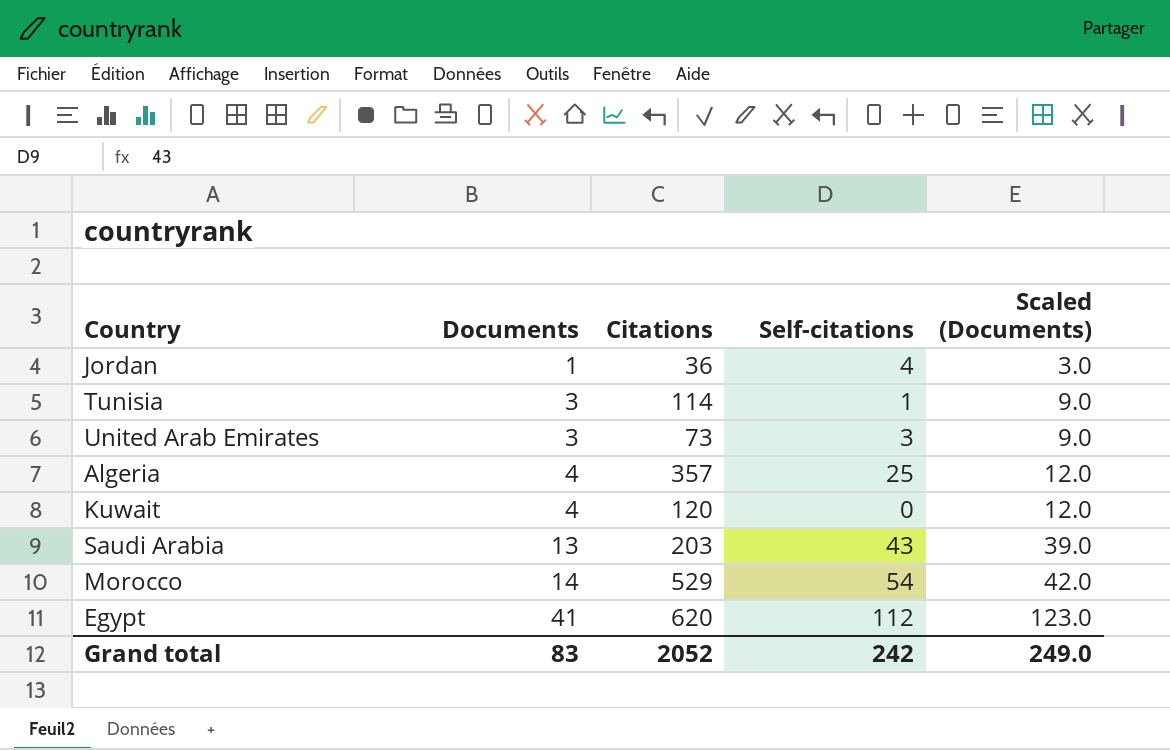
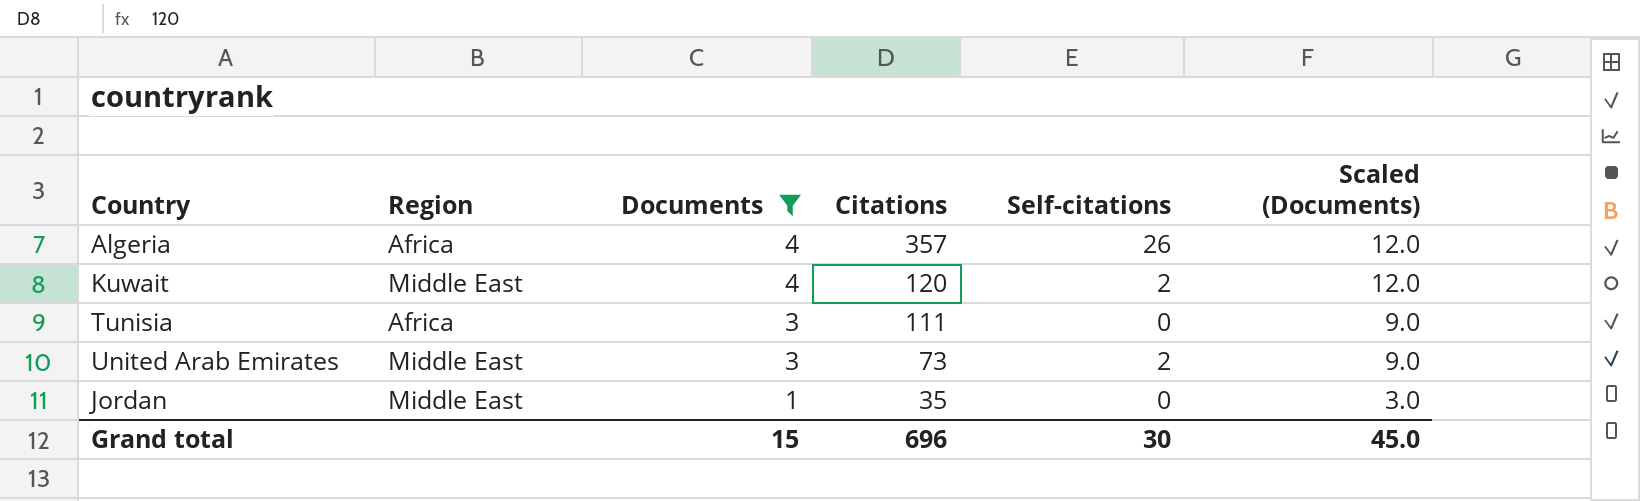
filter: none -> Documents <= 4
row order: Documents ascending -> Documents descending
column Region | position: none -> 2
Algeria | Self-citations: 25 -> 26
Kuwait | Self-citations: 0 -> 2
Tunisia | Citations: 114 -> 111
Tunisia | Self-citations: 1 -> 0
United Arab Emirates | Self-citations: 3 -> 2
Jordan | Citations: 36 -> 35
Jordan | Self-citations: 4 -> 0
Grand total | Documents: 83 -> 15
Grand total | Citations: 2052 -> 696
Grand total | Self-citations: 242 -> 30
Grand total | Scaled (Documents): 249.0 -> 45.0

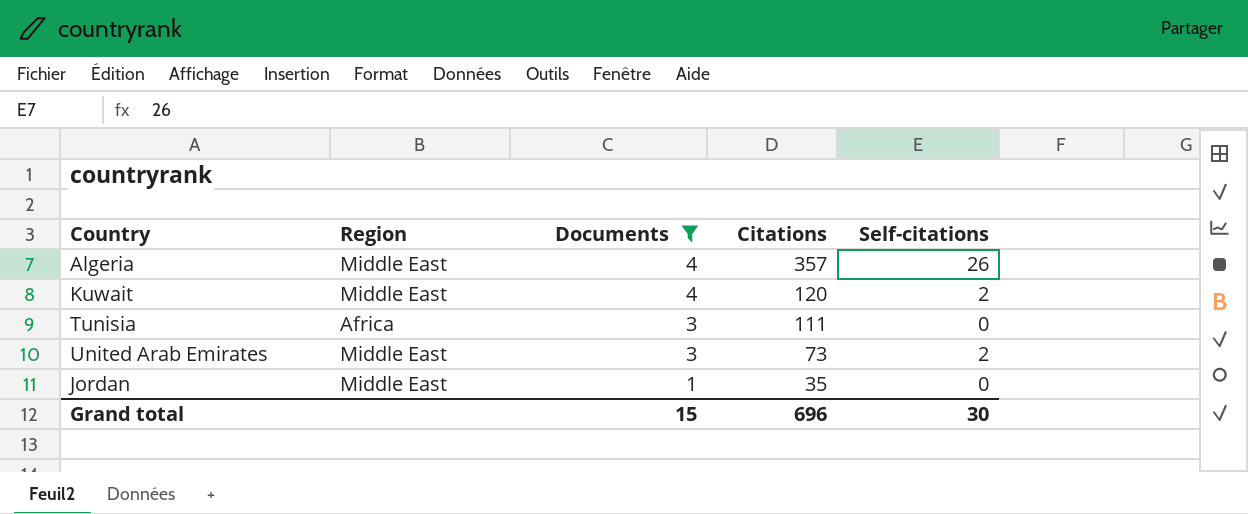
column Scaled (Documents) | formula: [Documents] * 3 -> none
Algeria | Region: Africa -> Middle East

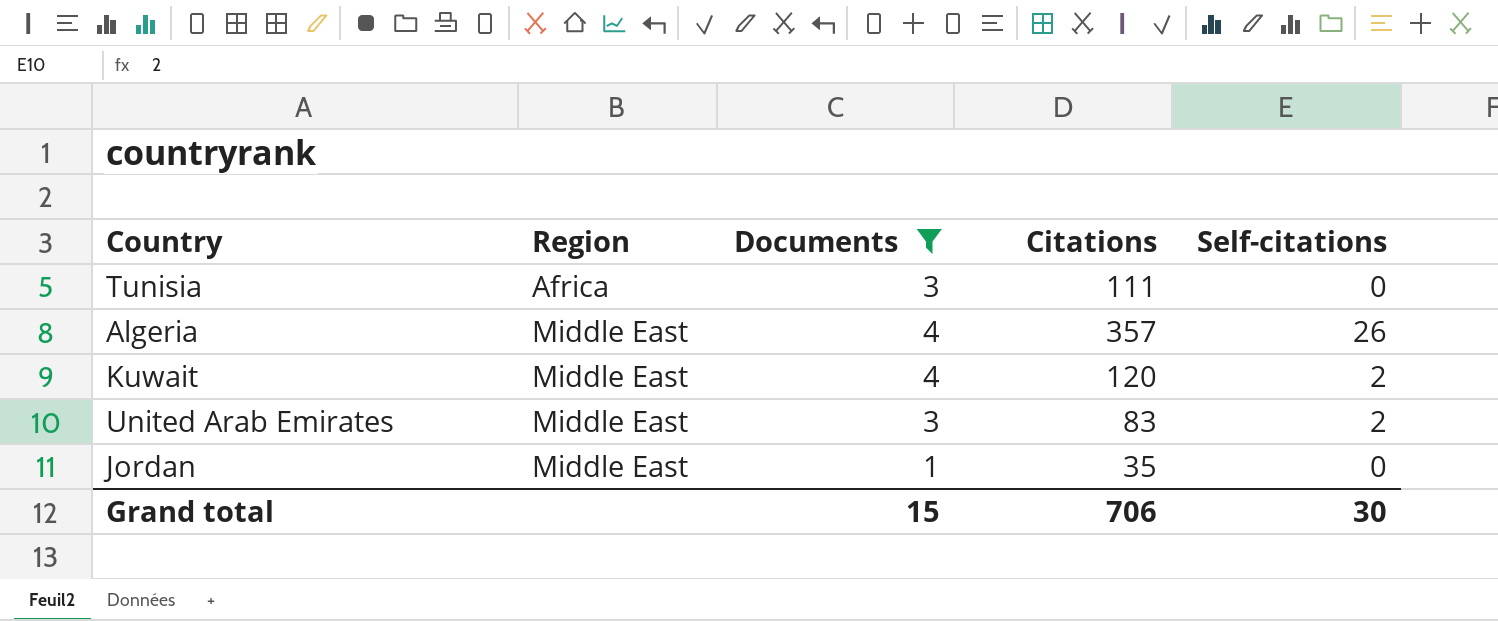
row order: Documents descending -> Region ascending
United Arab Emirates | Citations: 73 -> 83
Grand total | Citations: 696 -> 706

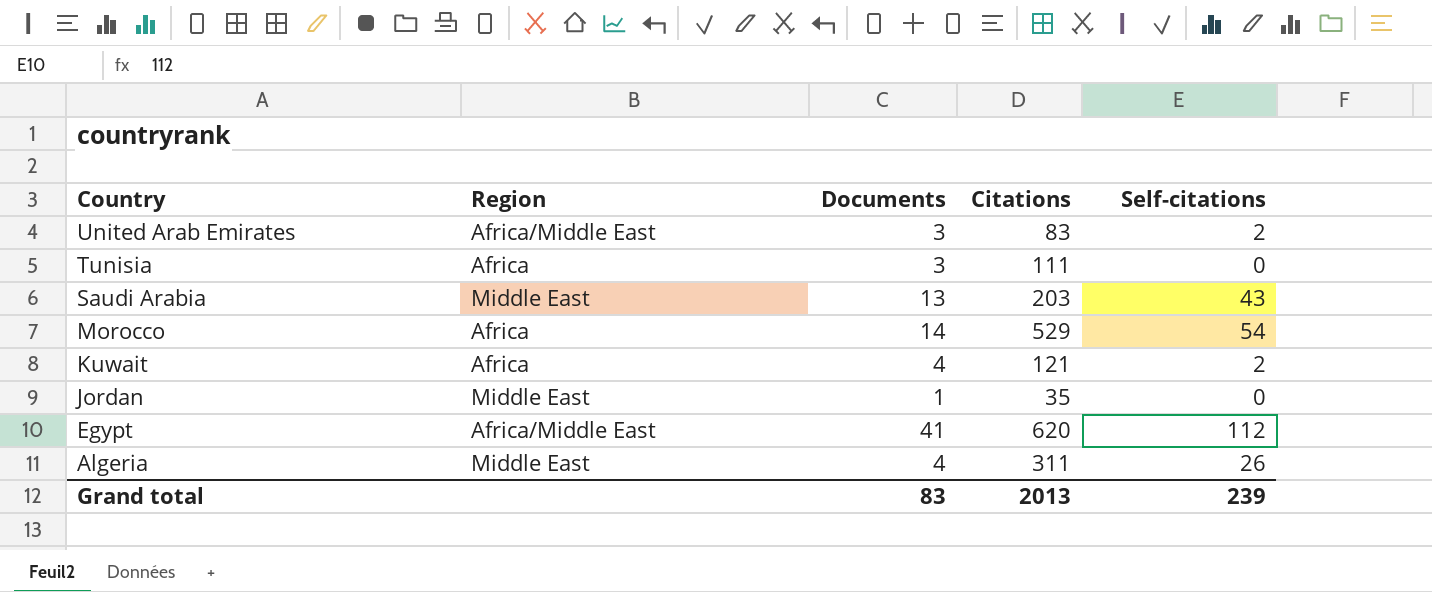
filter: Documents <= 4 -> none
row order: Region ascending -> Country descending
United Arab Emirates | Region: Middle East -> Africa/Middle East
Kuwait | Region: Middle East -> Africa
Kuwait | Citations: 120 -> 121
Algeria | Citations: 357 -> 311
Grand total | Documents: 15 -> 83
Grand total | Citations: 706 -> 2013
Grand total | Self-citations: 30 -> 239

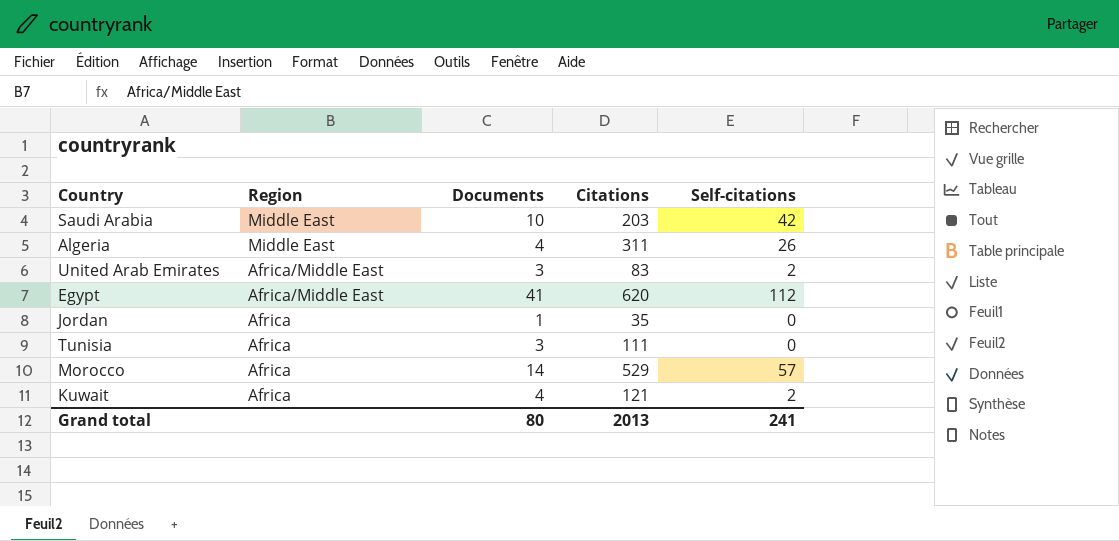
row order: Country descending -> Region descending
Saudi Arabia | Documents: 13 -> 10
Saudi Arabia | Self-citations: 43 -> 42
Jordan | Region: Middle East -> Africa
Morocco | Self-citations: 54 -> 57
Grand total | Documents: 83 -> 80
Grand total | Self-citations: 239 -> 241

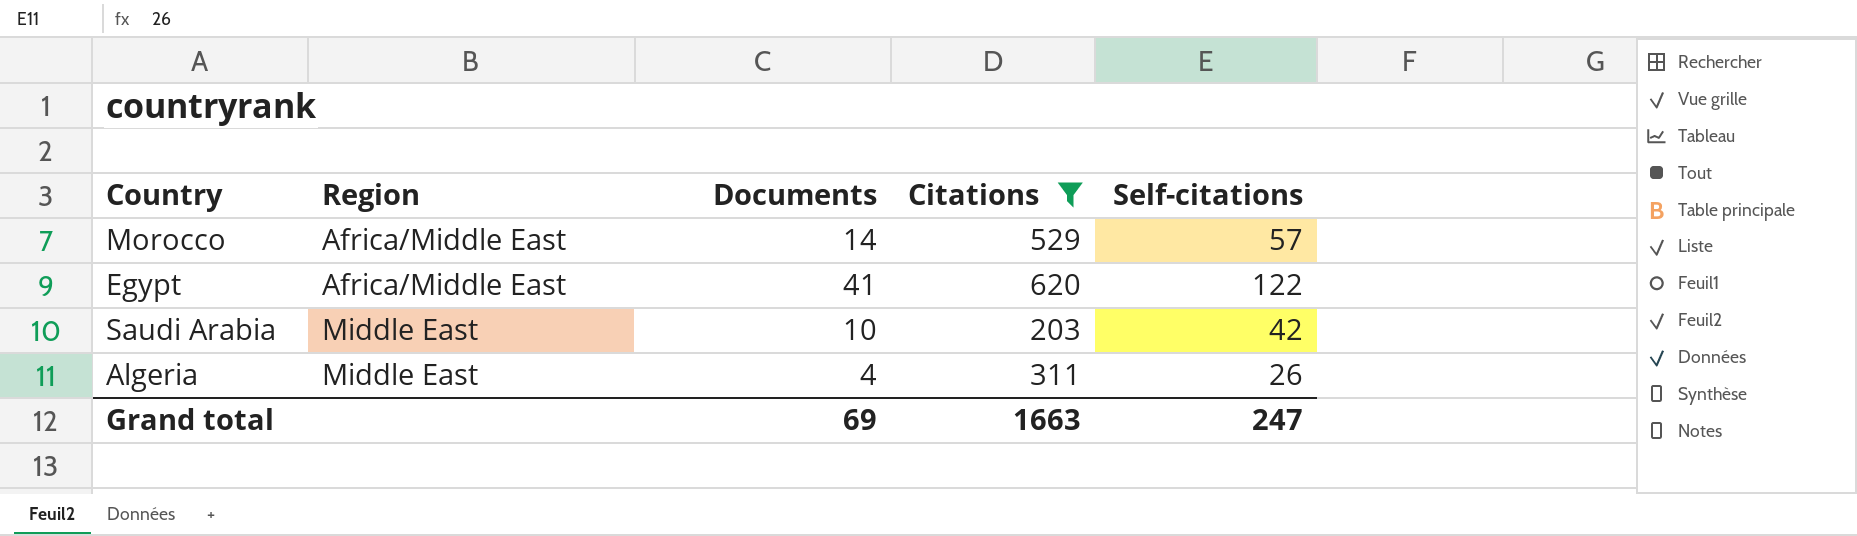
filter: none -> Citations >= 203
row order: Region descending -> Region ascending
Morocco | Region: Africa -> Africa/Middle East
Egypt | Self-citations: 112 -> 122
Grand total | Documents: 80 -> 69
Grand total | Citations: 2013 -> 1663
Grand total | Self-citations: 241 -> 247

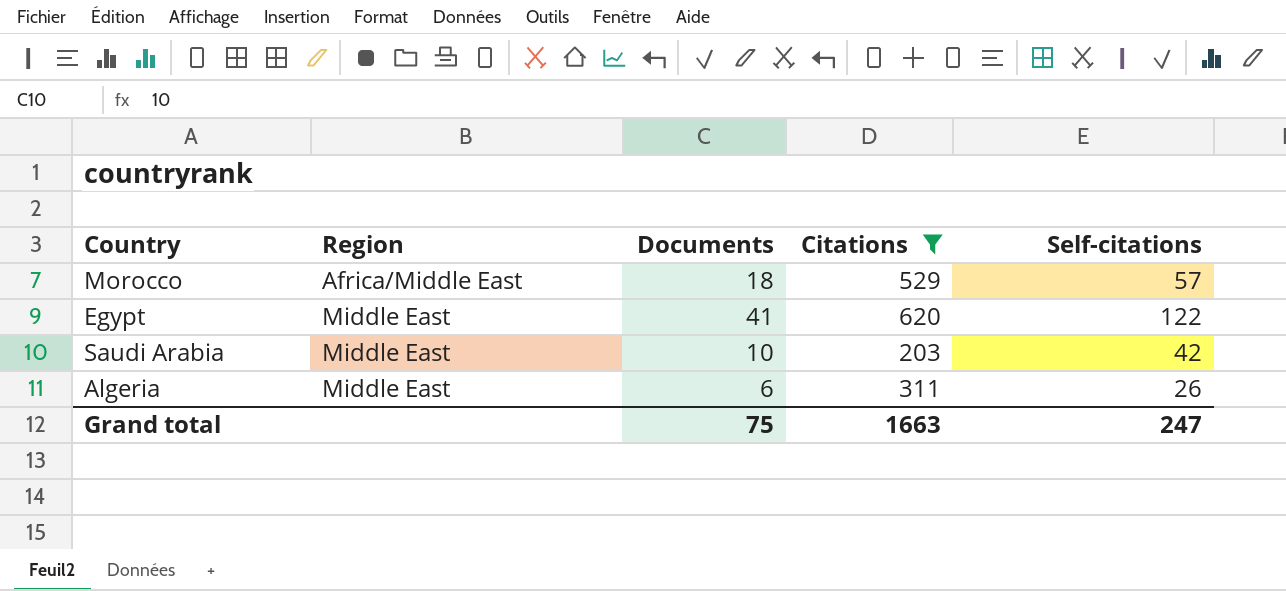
Morocco | Documents: 14 -> 18
Egypt | Region: Africa/Middle East -> Middle East
Algeria | Documents: 4 -> 6
Grand total | Documents: 69 -> 75

